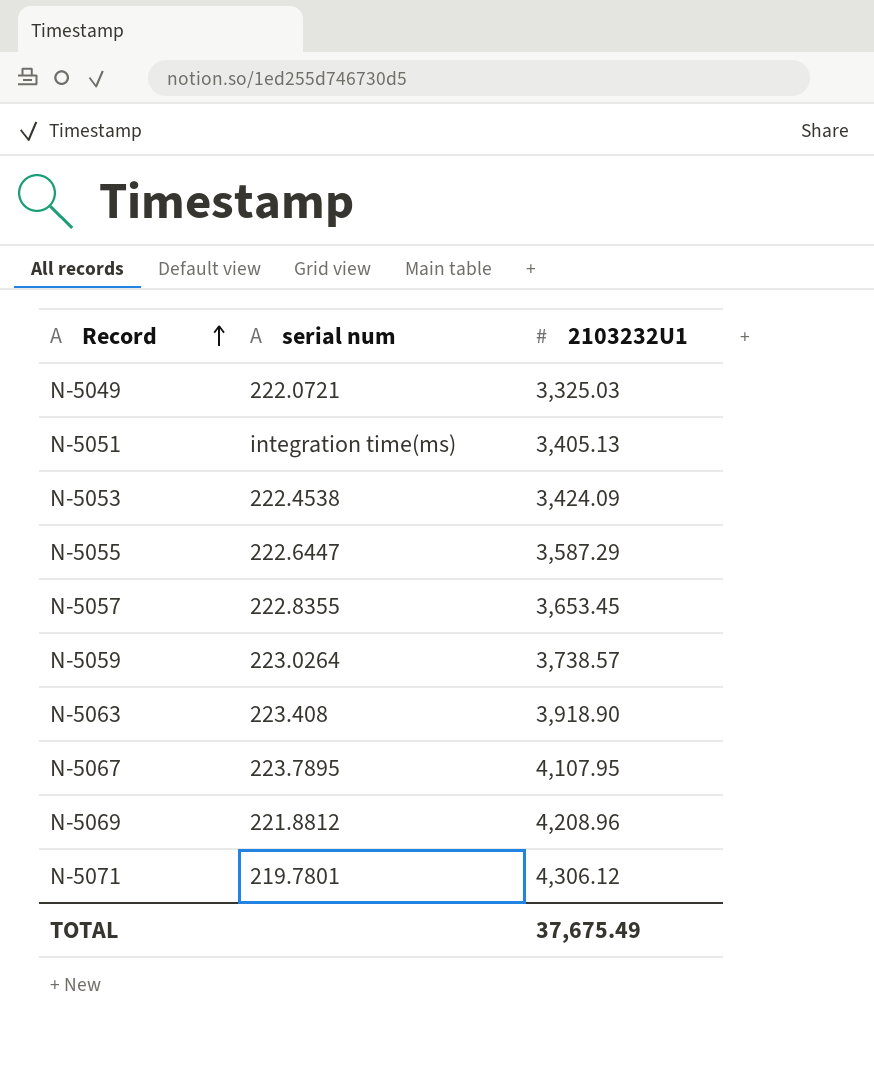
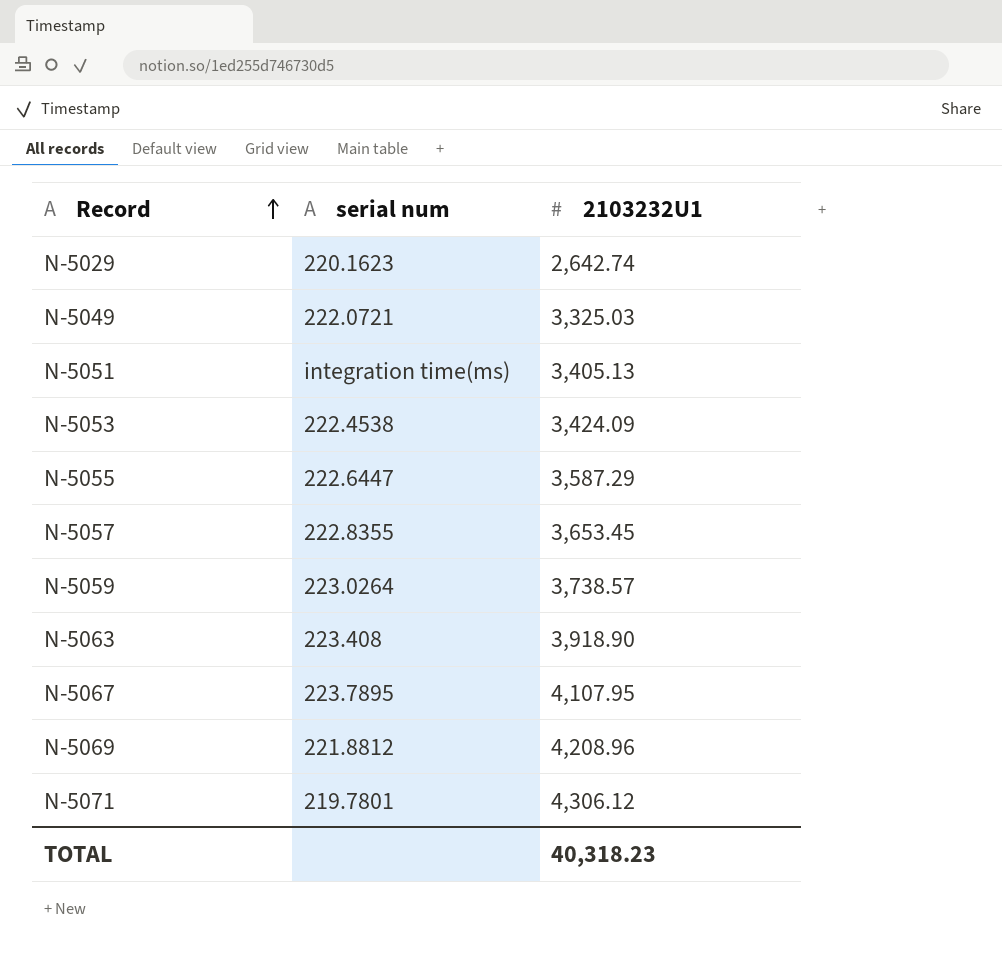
row N-5029: none -> 220.1623 | 2,642.74
TOTAL | 2103232U1: 37,675.49 -> 40,318.23

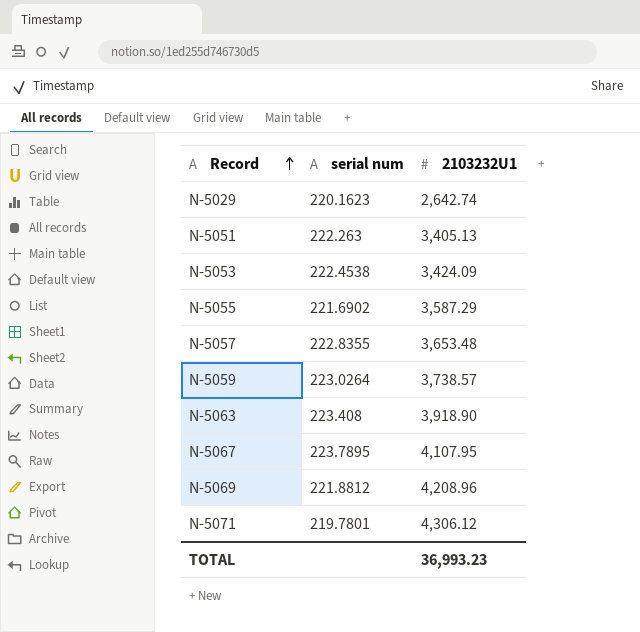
row N-5049: 222.0721 | 3,325.03 -> none
N-5051 | serial num: integration time(ms) -> 222.263
N-5055 | serial num: 222.6447 -> 221.6902
N-5057 | 2103232U1: 3,653.45 -> 3,653.48
TOTAL | 2103232U1: 40,318.23 -> 36,993.23

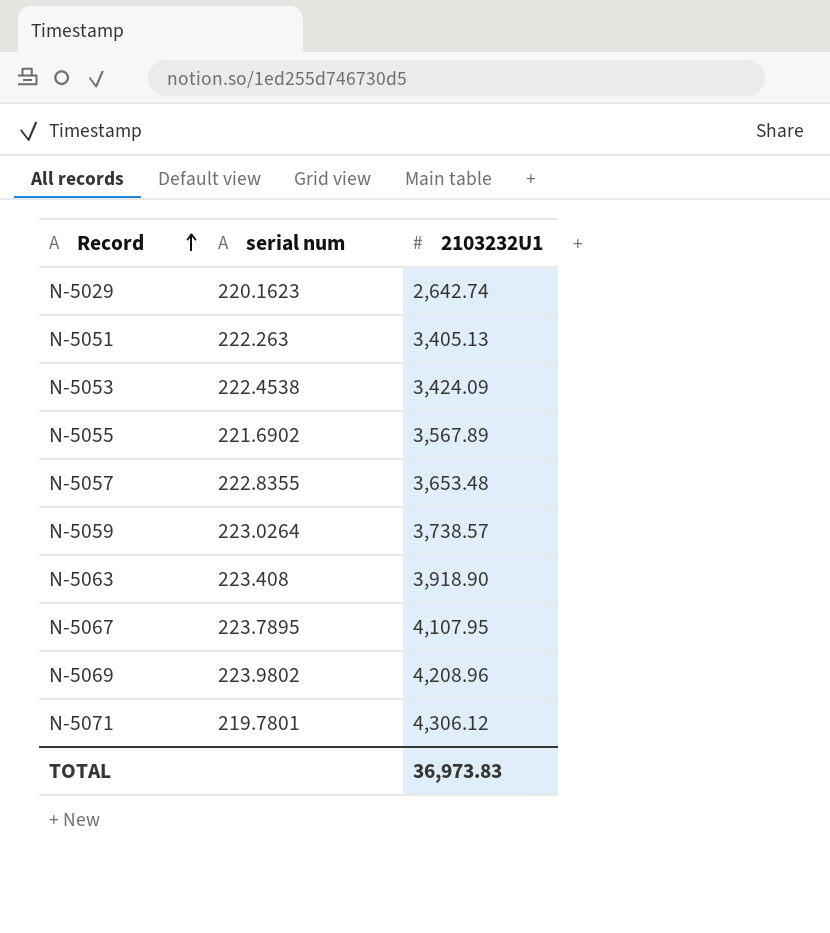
N-5055 | 2103232U1: 3,587.29 -> 3,567.89
N-5069 | serial num: 221.8812 -> 223.9802
TOTAL | 2103232U1: 36,993.23 -> 36,973.83

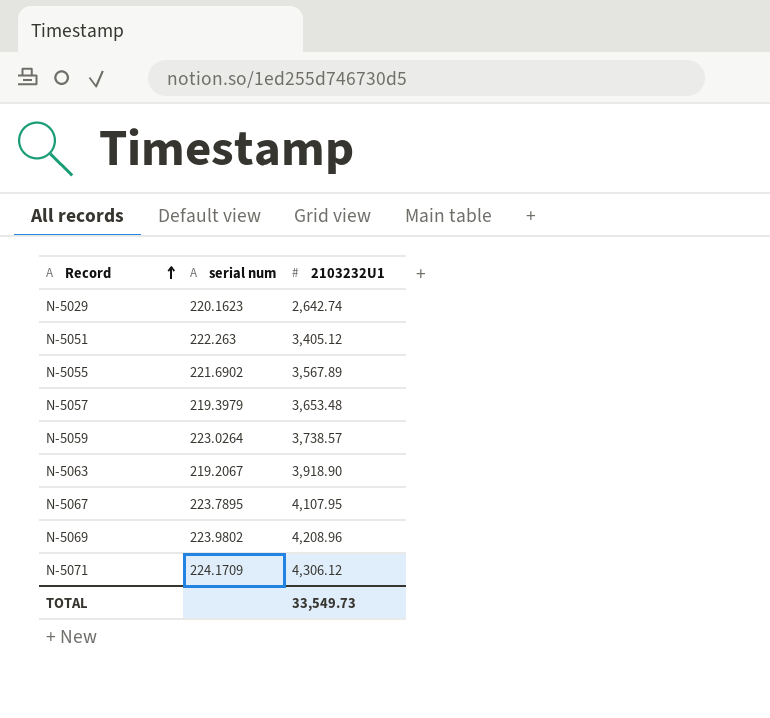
row N-5053: 222.4538 | 3,424.09 -> none
N-5051 | 2103232U1: 3,405.13 -> 3,405.12
N-5057 | serial num: 222.8355 -> 219.3979
N-5063 | serial num: 223.408 -> 219.2067
N-5071 | serial num: 219.7801 -> 224.1709
TOTAL | 2103232U1: 36,973.83 -> 33,549.73

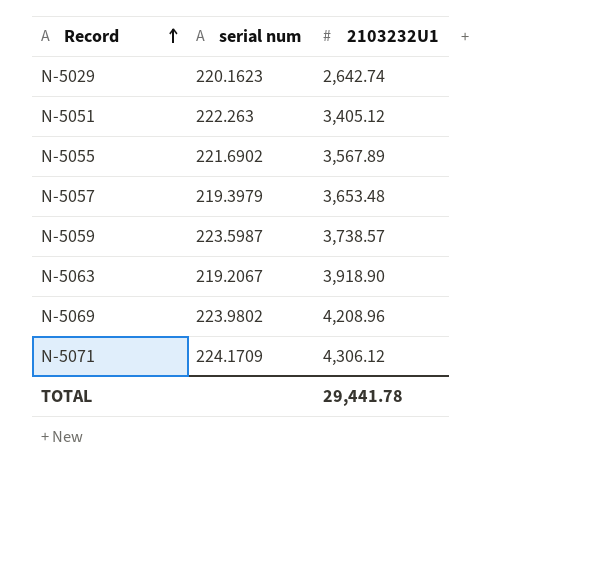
row N-5067: 223.7895 | 4,107.95 -> none
N-5059 | serial num: 223.0264 -> 223.5987
TOTAL | 2103232U1: 33,549.73 -> 29,441.78

